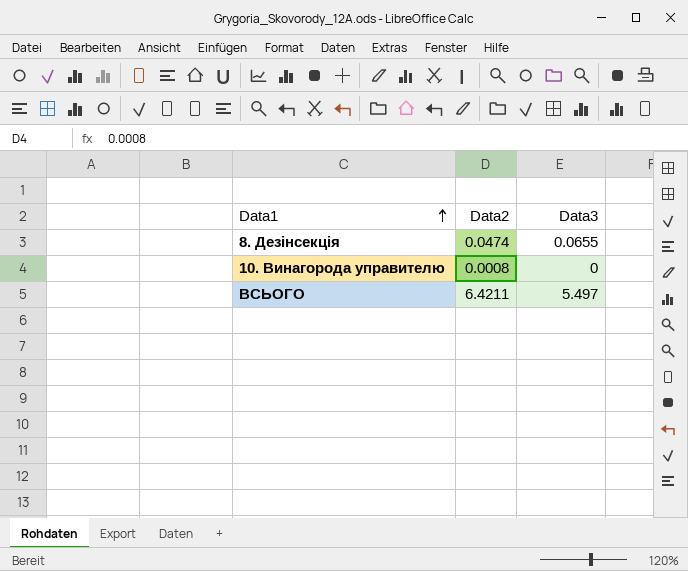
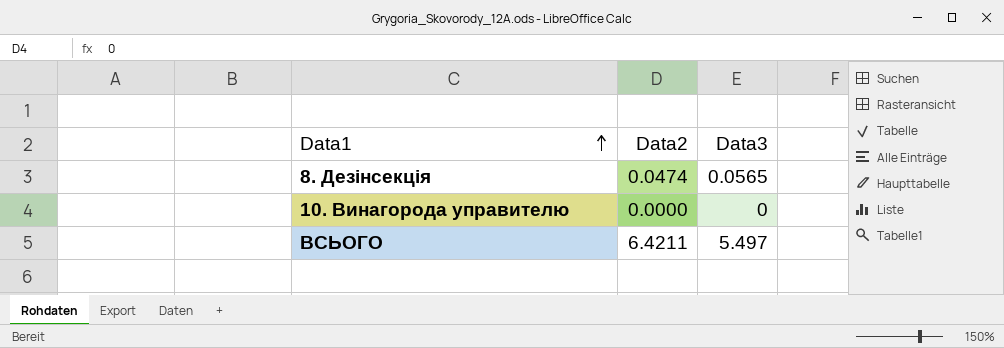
8. Дезінсекція | Data3: 0.0655 -> 0.0565
10. Винагорода управителю | Data2: 0.0008 -> 0.0000

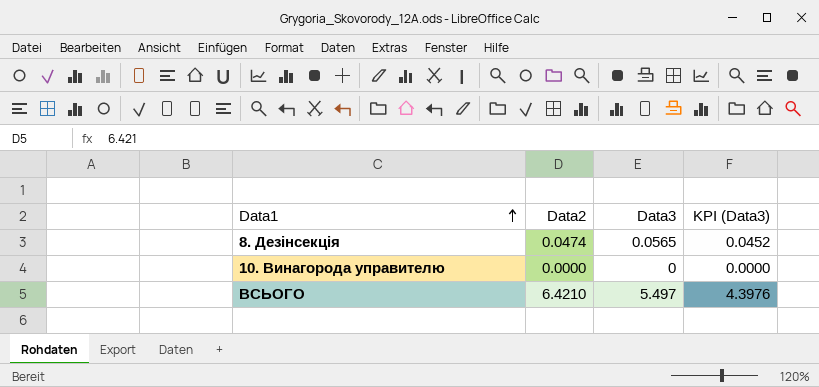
column KPI (Data3) | formula: none -> [Data3] * 0.8
ВСЬОГО | Data2: 6.4211 -> 6.4210

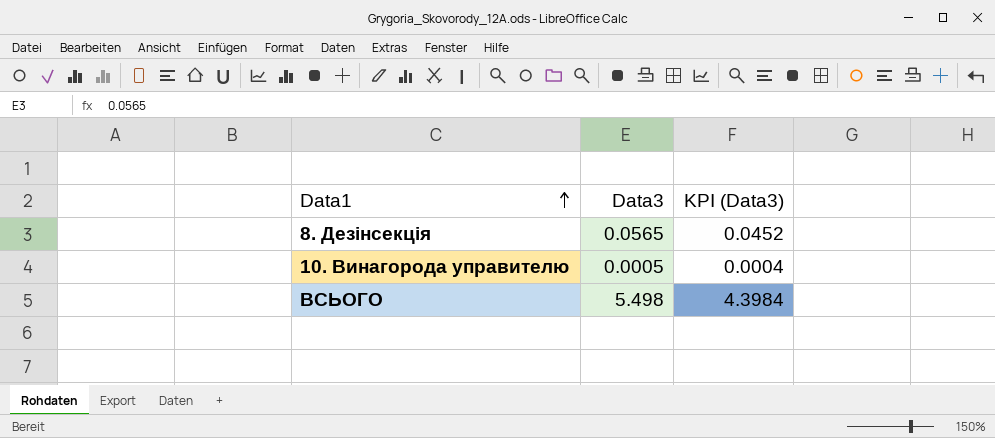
column Data2 | position: 2 -> none
10. Винагорода управителю | Data3: 0 -> 0.0005
10. Винагорода управителю | KPI (Data3): 0.0000 -> 0.0004
ВСЬОГО | Data3: 5.497 -> 5.498
ВСЬОГО | KPI (Data3): 4.3976 -> 4.3984

